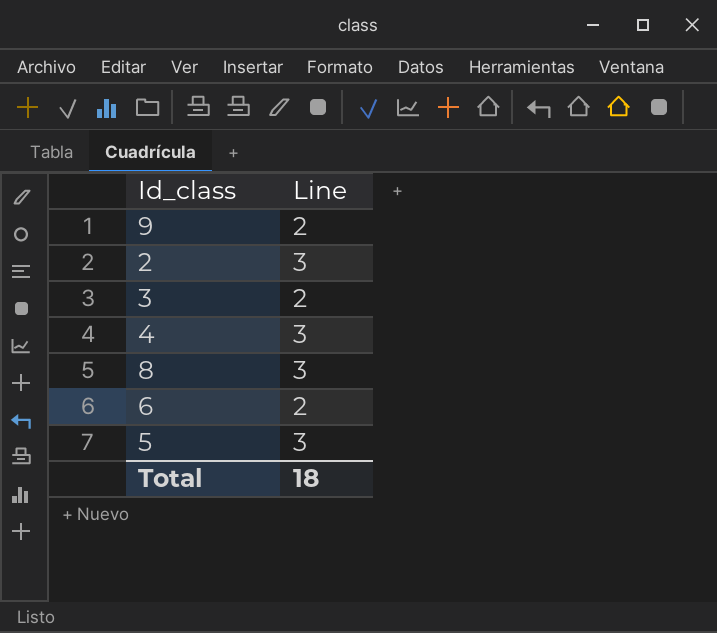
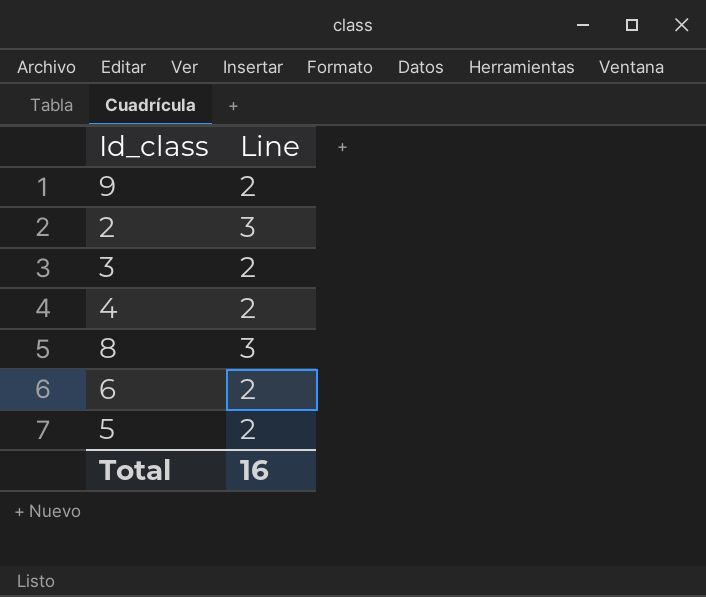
4 | Line: 3 -> 2
5 | Line: 3 -> 2
Total | Line: 18 -> 16

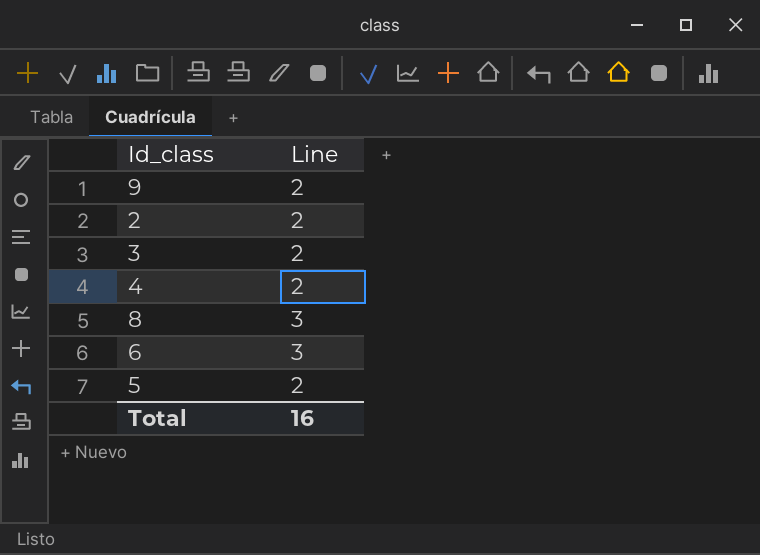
2 | Line: 3 -> 2
6 | Line: 2 -> 3

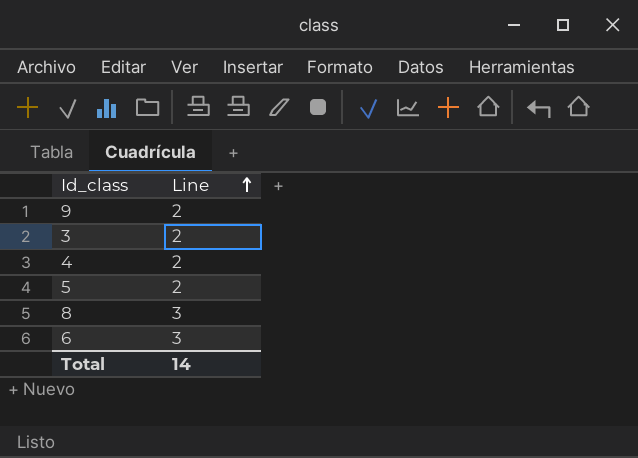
row order: none -> Line ascending
row 2: 2 -> none
Total | Line: 16 -> 14

